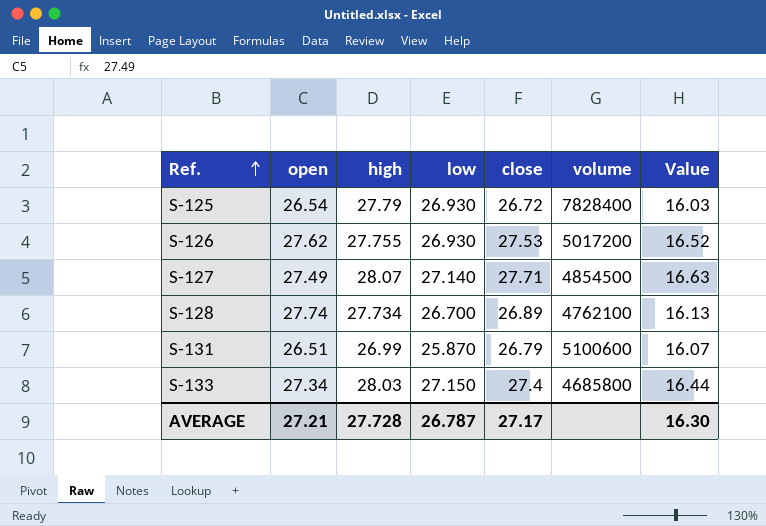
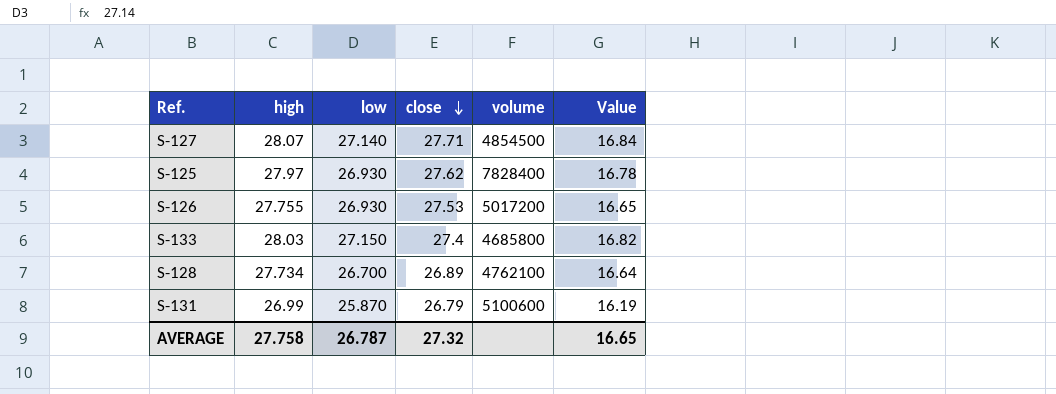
row order: Ref. ascending -> close descending
column open | position: 2 -> none
column Value | formula: [close] * 0.6 -> [high] * 0.6
S-125 | high: 27.79 -> 27.97
S-125 | close: 26.72 -> 27.62
AVERAGE | high: 27.728 -> 27.758
AVERAGE | close: 27.17 -> 27.32
AVERAGE | Value: 16.30 -> 16.65

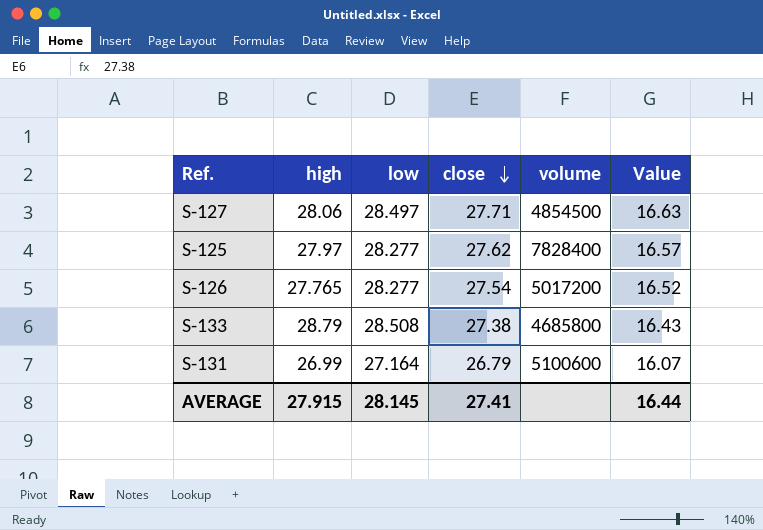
column Value | formula: [high] * 0.6 -> [close] * 0.6
row S-128: 27.734 | 26.700 | 26.89 | 4762100 | 16.64 -> none
S-127 | high: 28.07 -> 28.06
S-127 | low: 27.140 -> 28.497
S-125 | low: 26.930 -> 28.277
S-126 | high: 27.755 -> 27.765
S-126 | low: 26.930 -> 28.277
S-126 | close: 27.53 -> 27.54
S-133 | high: 28.03 -> 28.79
S-133 | low: 27.150 -> 28.508
S-133 | close: 27.4 -> 27.38
S-131 | low: 25.870 -> 27.164
AVERAGE | high: 27.758 -> 27.915
AVERAGE | low: 26.787 -> 28.145
AVERAGE | close: 27.32 -> 27.41
AVERAGE | Value: 16.65 -> 16.44

